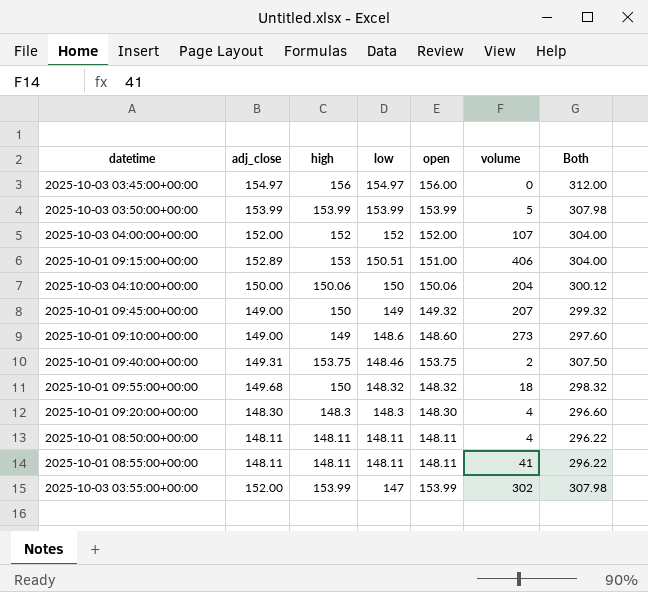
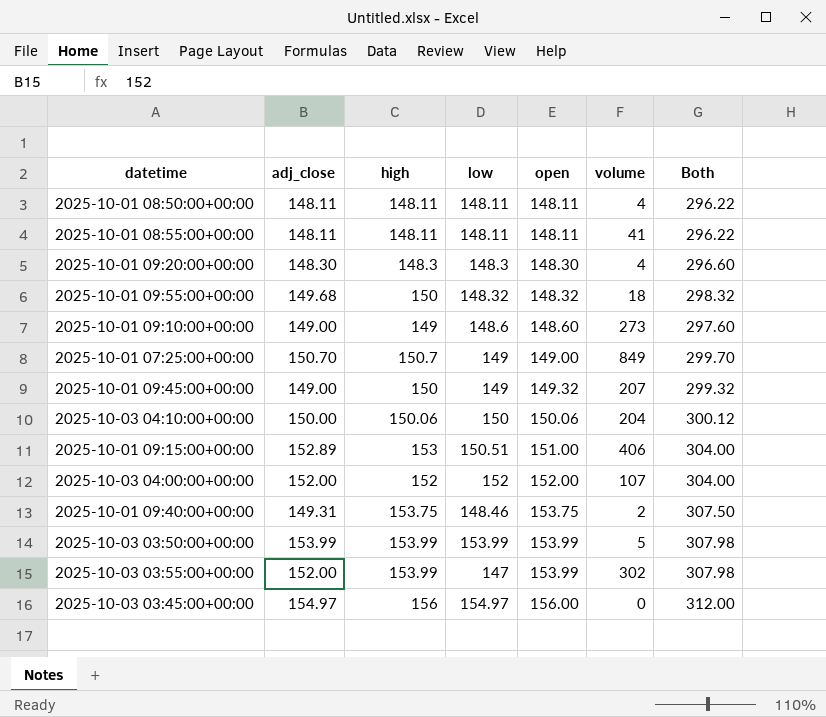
row order: low descending -> open ascending
row 2025-10-01 07:25:00+00:00: none -> 150.70 | 150.7 | 149 | 149.00 | 849 | 299.70

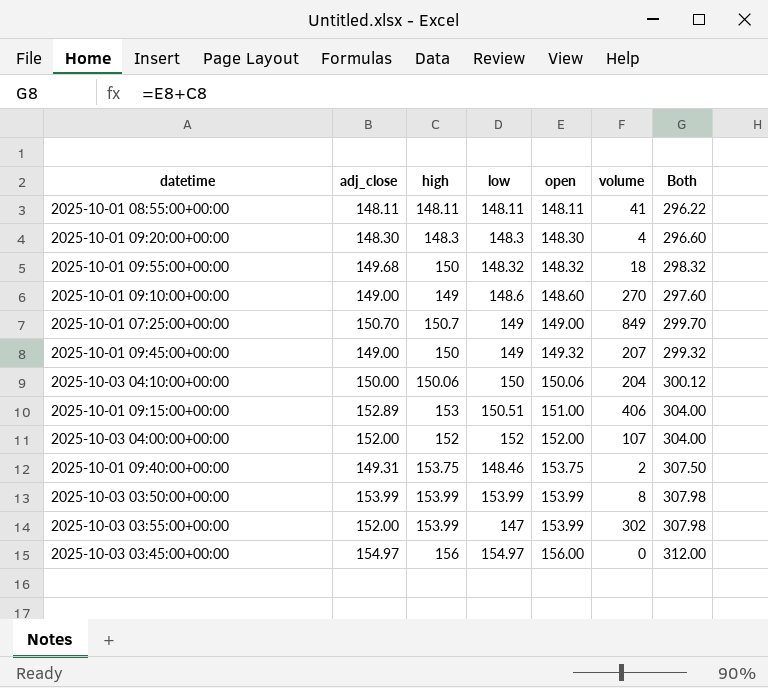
row 2025-10-01 08:50:00+00:00: 148.11 | 148.11 | 148.11 | 148.11 | 4 | 296.22 -> none
2025-10-01 09:10:00+00:00 | volume: 273 -> 270
2025-10-03 03:50:00+00:00 | volume: 5 -> 8

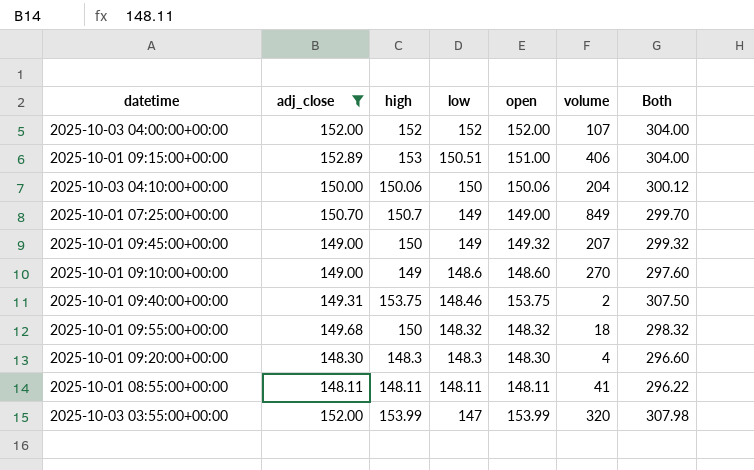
filter: none -> adj_close <= 152.89
row order: open ascending -> low descending
2025-10-03 03:55:00+00:00 | volume: 302 -> 320

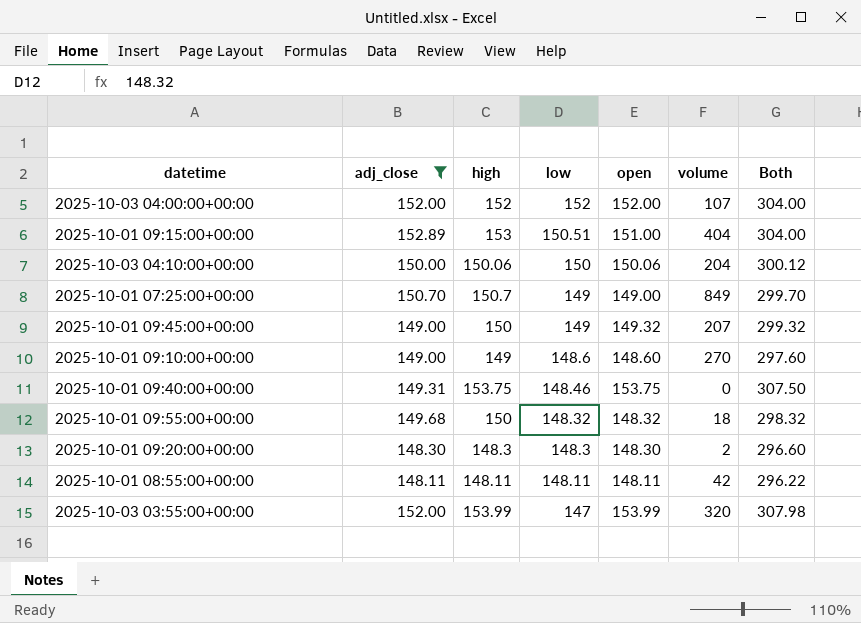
2025-10-01 09:15:00+00:00 | volume: 406 -> 404
2025-10-01 09:40:00+00:00 | volume: 2 -> 0
2025-10-01 09:20:00+00:00 | volume: 4 -> 2
2025-10-01 08:55:00+00:00 | volume: 41 -> 42

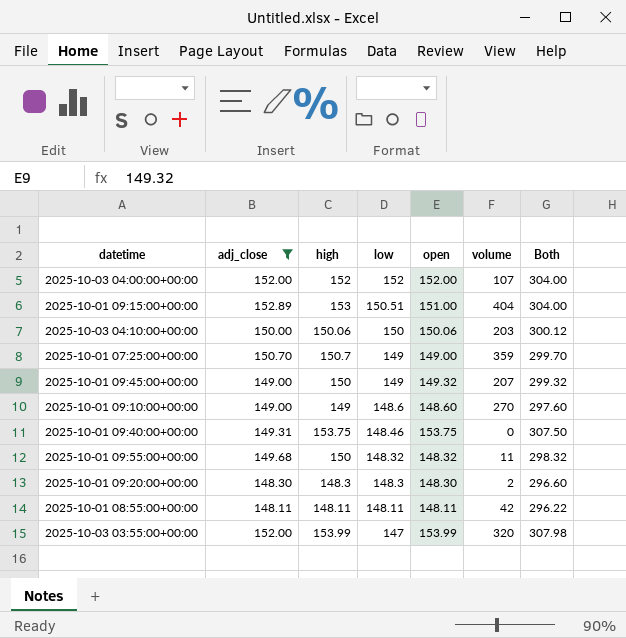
2025-10-03 04:10:00+00:00 | volume: 204 -> 203
2025-10-01 07:25:00+00:00 | volume: 849 -> 359
2025-10-01 09:55:00+00:00 | volume: 18 -> 11

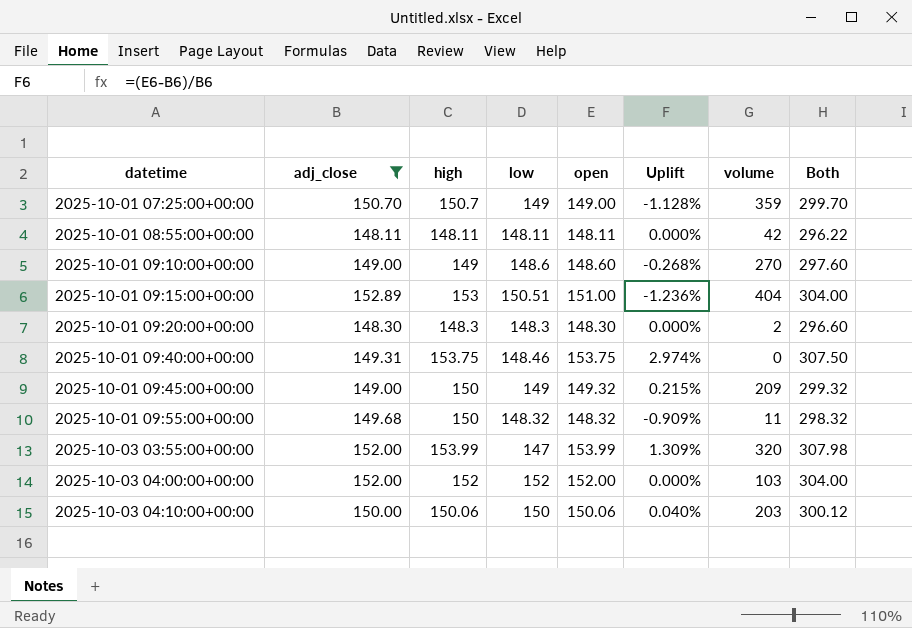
row order: low descending -> datetime ascending
column Uplift | formula: none -> ([open] - [adj_close]) / [adj_close]
2025-10-01 09:45:00+00:00 | volume: 207 -> 209
2025-10-03 04:00:00+00:00 | volume: 107 -> 103

